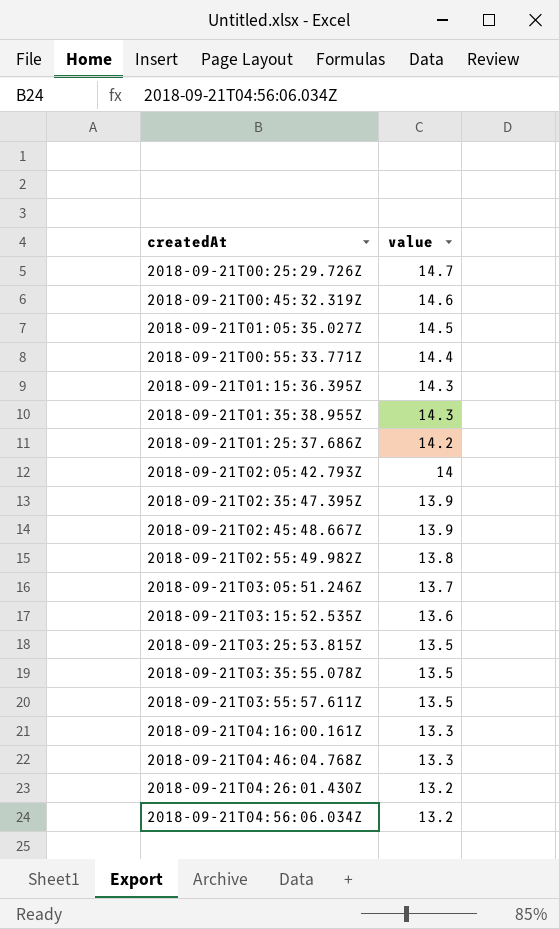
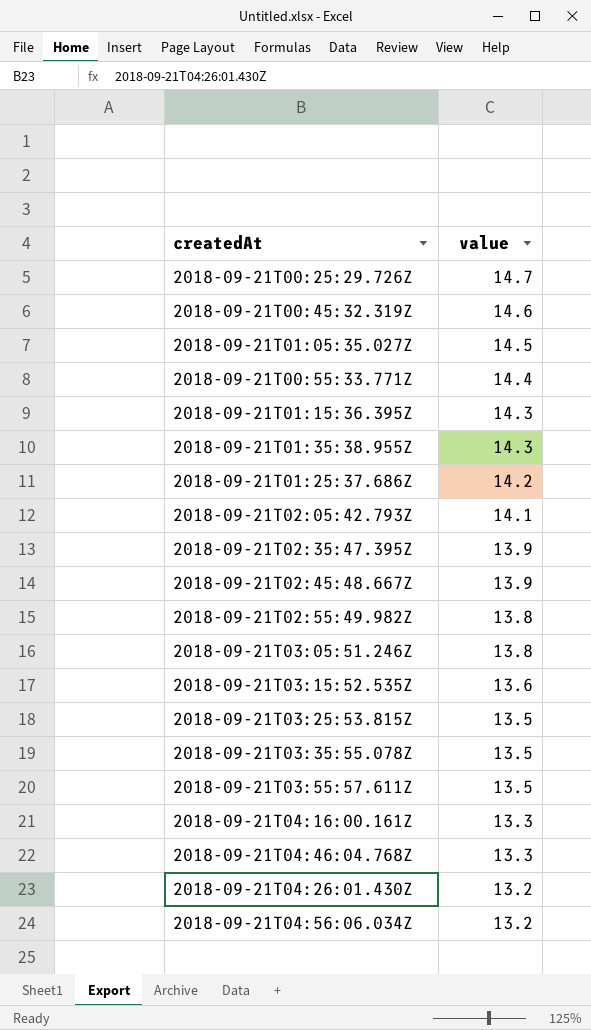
2018-09-21T02:05:42.793Z | value: 14 -> 14.1
2018-09-21T03:05:51.246Z | value: 13.7 -> 13.8

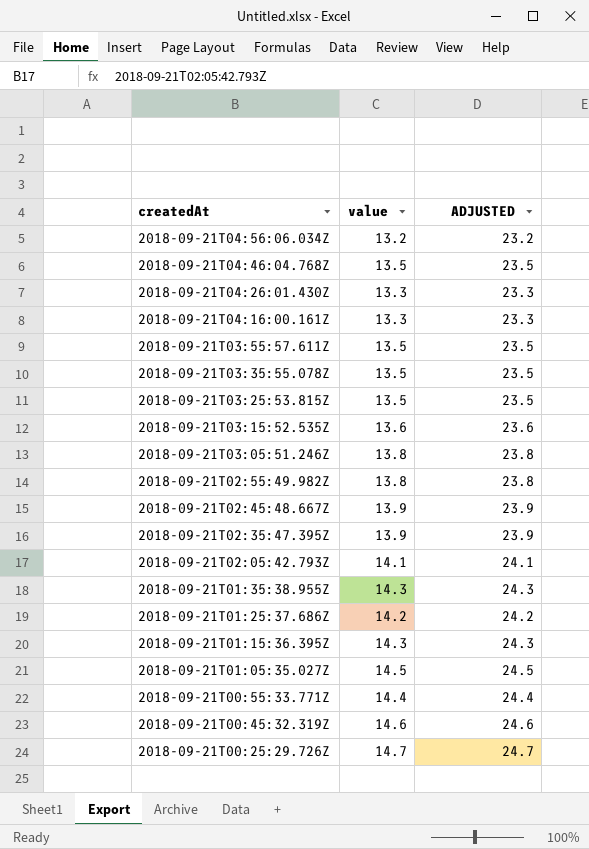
row order: value descending -> createdAt descending
column ADJUSTED | formula: none -> [value] + 10
2018-09-21T04:46:04.768Z | value: 13.3 -> 13.5
2018-09-21T04:26:01.430Z | value: 13.2 -> 13.3

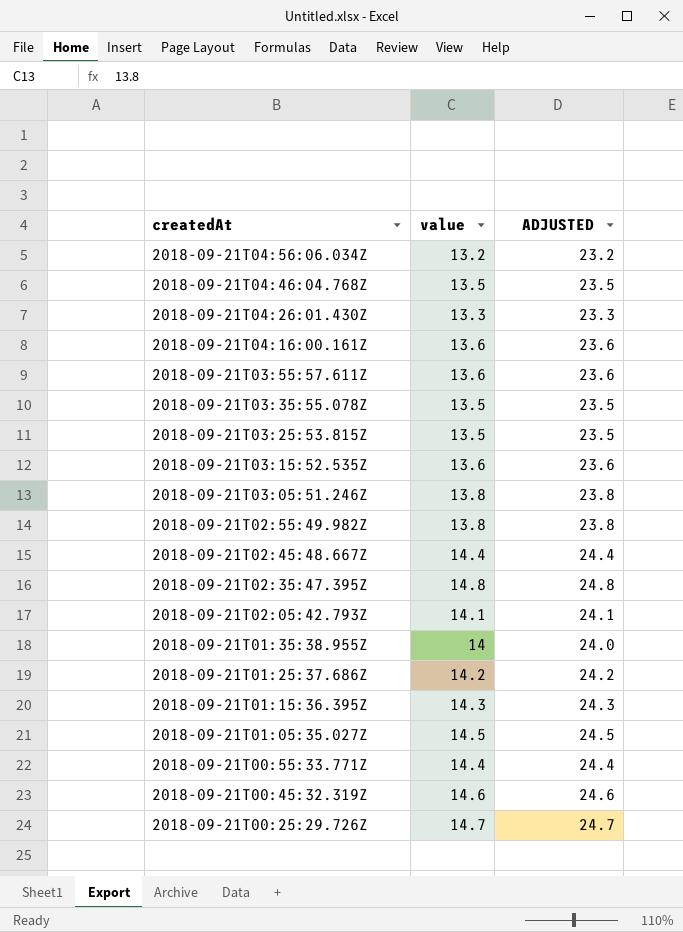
2018-09-21T04:16:00.161Z | value: 13.3 -> 13.6
2018-09-21T04:16:00.161Z | ADJUSTED: 23.3 -> 23.6
2018-09-21T03:55:57.611Z | value: 13.5 -> 13.6
2018-09-21T03:55:57.611Z | ADJUSTED: 23.5 -> 23.6
2018-09-21T02:45:48.667Z | value: 13.9 -> 14.4
2018-09-21T02:45:48.667Z | ADJUSTED: 23.9 -> 24.4
2018-09-21T02:35:47.395Z | value: 13.9 -> 14.8
2018-09-21T02:35:47.395Z | ADJUSTED: 23.9 -> 24.8
2018-09-21T01:35:38.955Z | value: 14.3 -> 14
2018-09-21T01:35:38.955Z | ADJUSTED: 24.3 -> 24.0

